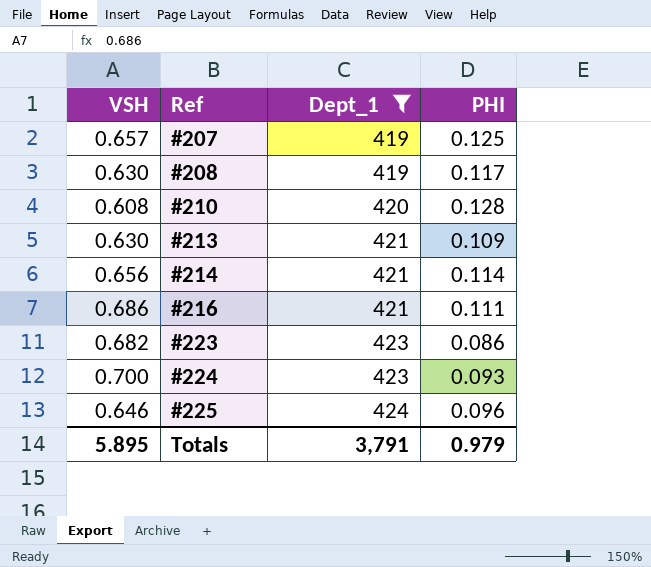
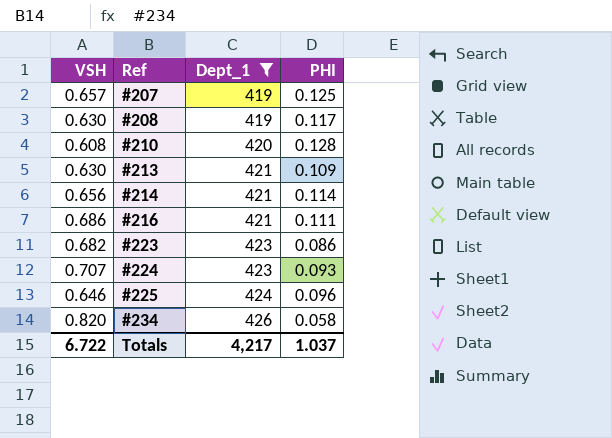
#224 | VSH: 0.700 -> 0.707
row #234: none -> 0.820 | 426 | 0.058
Totals | VSH: 5.895 -> 6.722
Totals | Dept_1: 3,791 -> 4,217
Totals | PHI: 0.979 -> 1.037

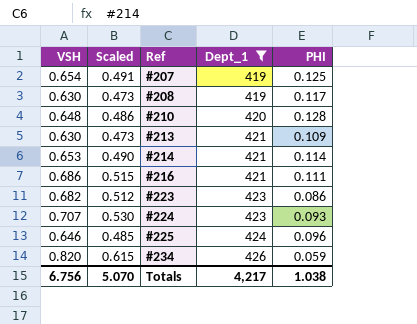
column Scaled | formula: none -> [VSH] * 0.75
#207 | VSH: 0.657 -> 0.654
#210 | VSH: 0.608 -> 0.648
#214 | VSH: 0.656 -> 0.653
#234 | PHI: 0.058 -> 0.059
Totals | VSH: 6.722 -> 6.756
Totals | PHI: 1.037 -> 1.038

